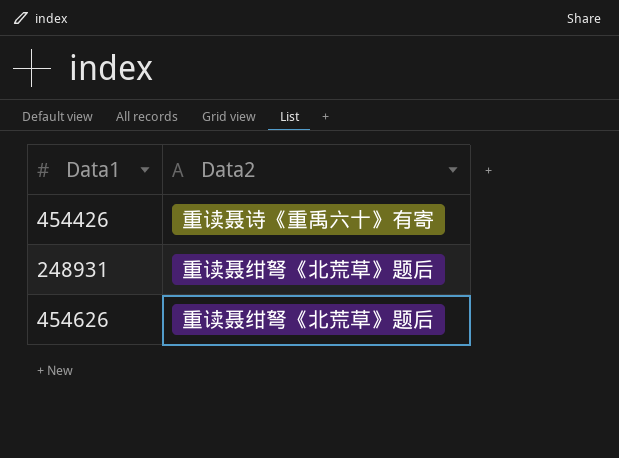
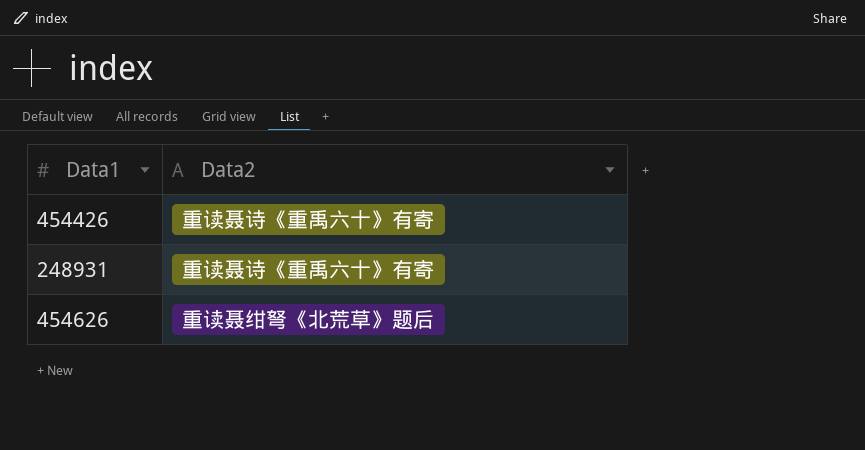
248931 | Data2: 重读聂绀弩《北荒草》题后 -> 重读聂诗《重禹六十》有寄

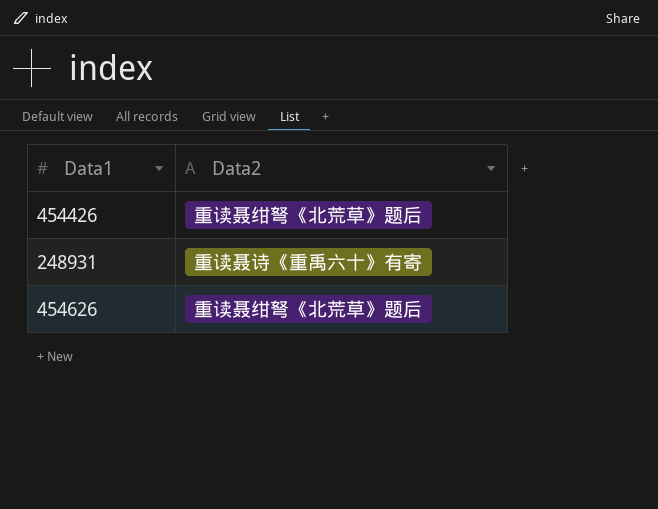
454426 | Data2: 重读聂诗《重禹六十》有寄 -> 重读聂绀弩《北荒草》题后

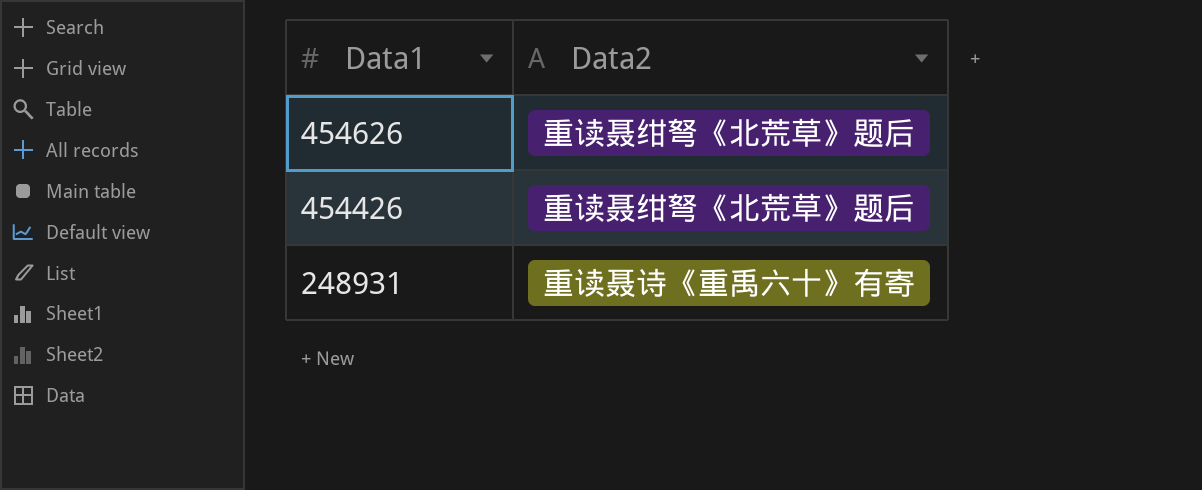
row order: none -> Data1 descending

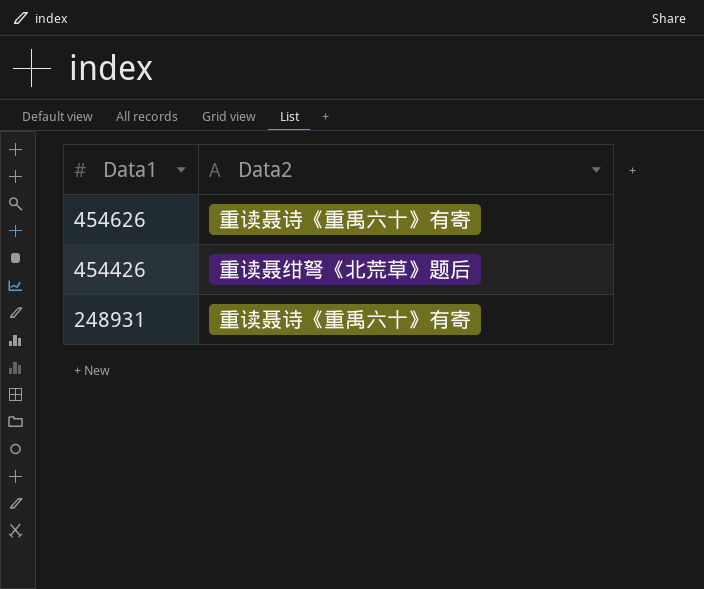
454626 | Data2: 重读聂绀弩《北荒草》题后 -> 重读聂诗《重禹六十》有寄

